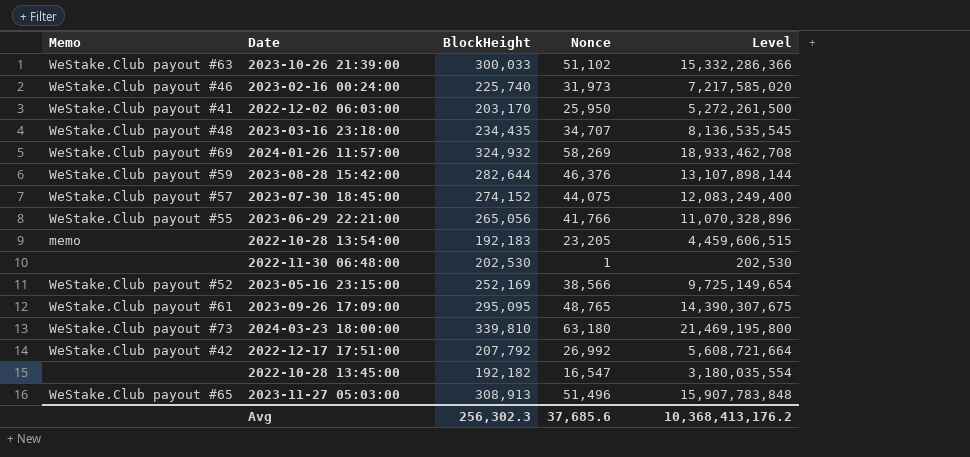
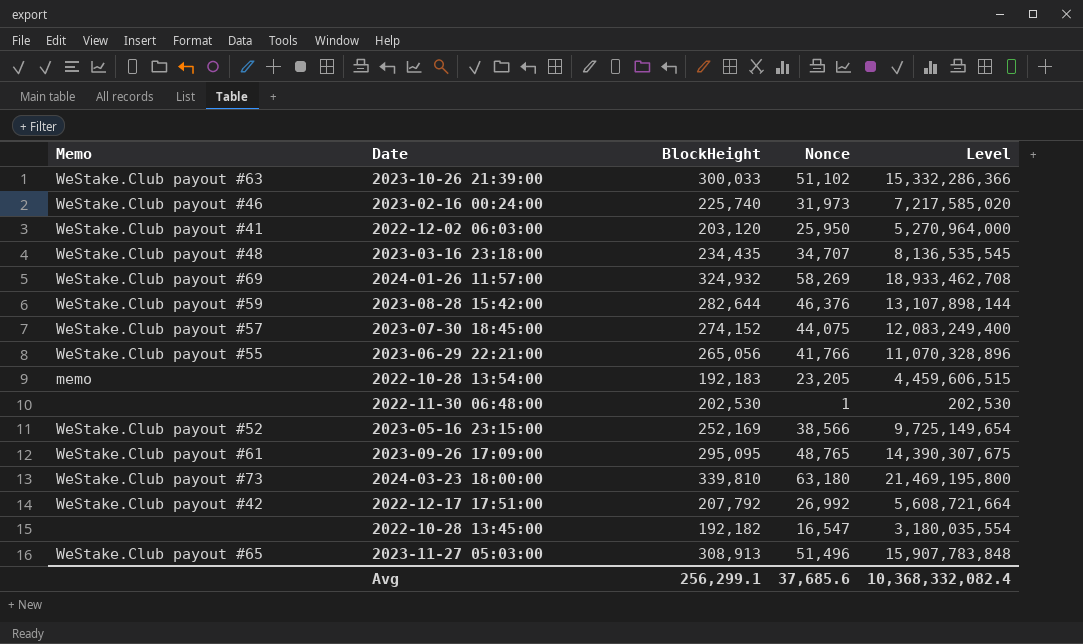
2022-12-02 06:03:00 | BlockHeight: 203,170 -> 203,120
2022-12-02 06:03:00 | Level: 5,272,261,500 -> 5,270,964,000
Avg | BlockHeight: 256,302.3 -> 256,299.1
Avg | Level: 10,368,413,176.2 -> 10,368,332,082.4

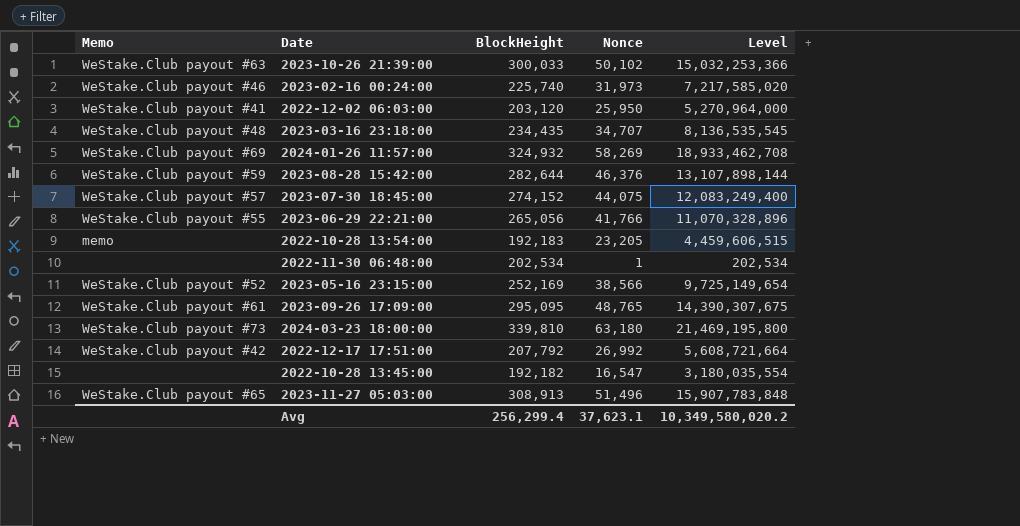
2023-10-26 21:39:00 | Nonce: 51,102 -> 50,102
2023-10-26 21:39:00 | Level: 15,332,286,366 -> 15,032,253,366
2022-11-30 06:48:00 | BlockHeight: 202,530 -> 202,534
2022-11-30 06:48:00 | Level: 202,530 -> 202,534
Avg | BlockHeight: 256,299.1 -> 256,299.4
Avg | Nonce: 37,685.6 -> 37,623.1
Avg | Level: 10,368,332,082.4 -> 10,349,580,020.2

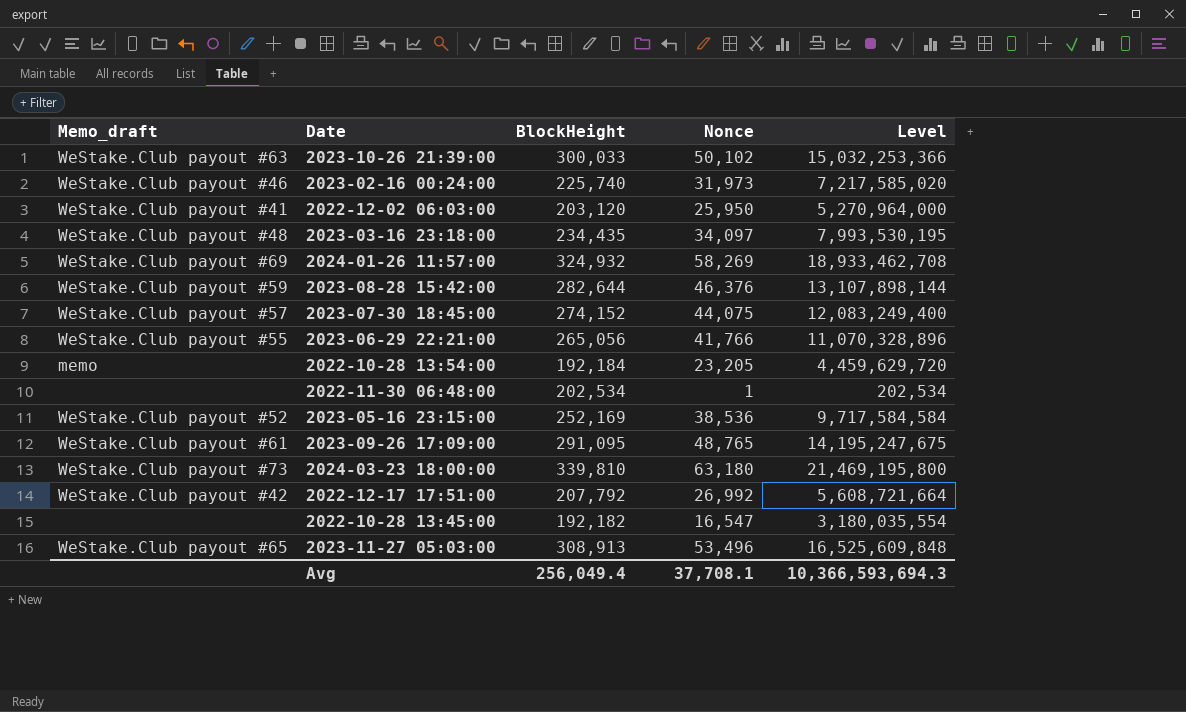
column name: Memo -> Memo_draft
2023-03-16 23:18:00 | Nonce: 34,707 -> 34,097
2023-03-16 23:18:00 | Level: 8,136,535,545 -> 7,993,530,195
2022-10-28 13:54:00 | BlockHeight: 192,183 -> 192,184
2022-10-28 13:54:00 | Level: 4,459,606,515 -> 4,459,629,720
2023-05-16 23:15:00 | Nonce: 38,566 -> 38,536
2023-05-16 23:15:00 | Level: 9,725,149,654 -> 9,717,584,584
2023-09-26 17:09:00 | BlockHeight: 295,095 -> 291,095
2023-09-26 17:09:00 | Level: 14,390,307,675 -> 14,195,247,675
2023-11-27 05:03:00 | Nonce: 51,496 -> 53,496
2023-11-27 05:03:00 | Level: 15,907,783,848 -> 16,525,609,848
Avg | BlockHeight: 256,299.4 -> 256,049.4
Avg | Nonce: 37,623.1 -> 37,708.1
Avg | Level: 10,349,580,020.2 -> 10,366,593,694.3

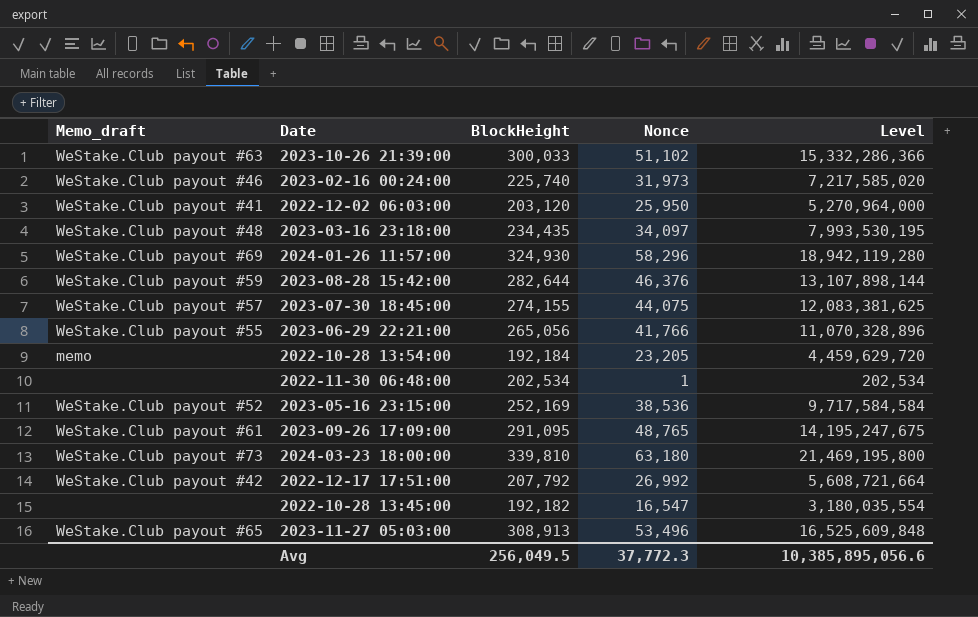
2023-10-26 21:39:00 | Nonce: 50,102 -> 51,102
2023-10-26 21:39:00 | Level: 15,032,253,366 -> 15,332,286,366
2024-01-26 11:57:00 | BlockHeight: 324,932 -> 324,930
2024-01-26 11:57:00 | Nonce: 58,269 -> 58,296
2024-01-26 11:57:00 | Level: 18,933,462,708 -> 18,942,119,280
2023-07-30 18:45:00 | BlockHeight: 274,152 -> 274,155
2023-07-30 18:45:00 | Level: 12,083,249,400 -> 12,083,381,625
Avg | BlockHeight: 256,049.4 -> 256,049.5
Avg | Nonce: 37,708.1 -> 37,772.3
Avg | Level: 10,366,593,694.3 -> 10,385,895,056.6

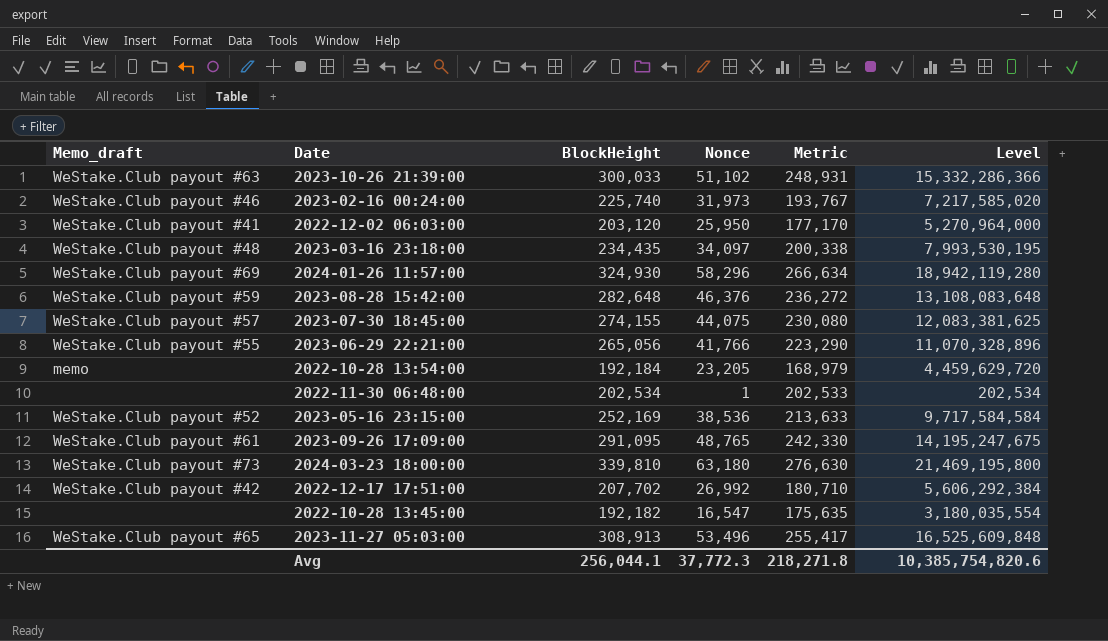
column Metric | formula: none -> [BlockHeight] - [Nonce]
2023-08-28 15:42:00 | BlockHeight: 282,644 -> 282,648
2023-08-28 15:42:00 | Level: 13,107,898,144 -> 13,108,083,648
2022-12-17 17:51:00 | BlockHeight: 207,792 -> 207,702
2022-12-17 17:51:00 | Level: 5,608,721,664 -> 5,606,292,384
Avg | BlockHeight: 256,049.5 -> 256,044.1
Avg | Level: 10,385,895,056.6 -> 10,385,754,820.6

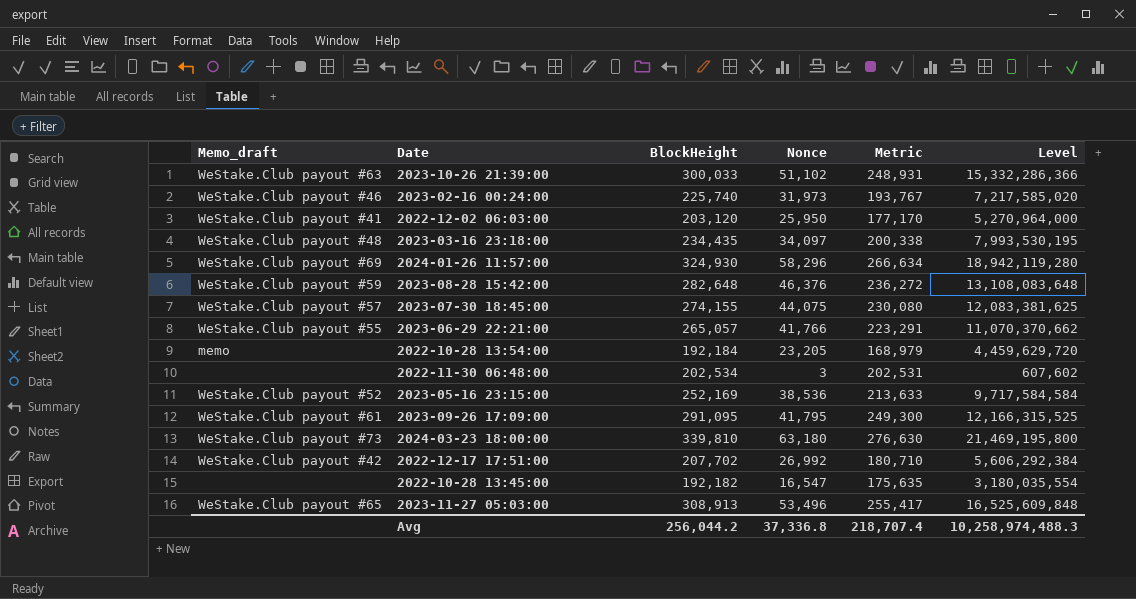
2023-06-29 22:21:00 | BlockHeight: 265,056 -> 265,057
2023-06-29 22:21:00 | Metric: 223,290 -> 223,291
2023-06-29 22:21:00 | Level: 11,070,328,896 -> 11,070,370,662
2022-11-30 06:48:00 | Nonce: 1 -> 3
2022-11-30 06:48:00 | Metric: 202,533 -> 202,531
2022-11-30 06:48:00 | Level: 202,534 -> 607,602
2023-09-26 17:09:00 | Nonce: 48,765 -> 41,795
2023-09-26 17:09:00 | Metric: 242,330 -> 249,300
2023-09-26 17:09:00 | Level: 14,195,247,675 -> 12,166,315,525
Avg | BlockHeight: 256,044.1 -> 256,044.2
Avg | Nonce: 37,772.3 -> 37,336.8
Avg | Metric: 218,271.8 -> 218,707.4
Avg | Level: 10,385,754,820.6 -> 10,258,974,488.3

